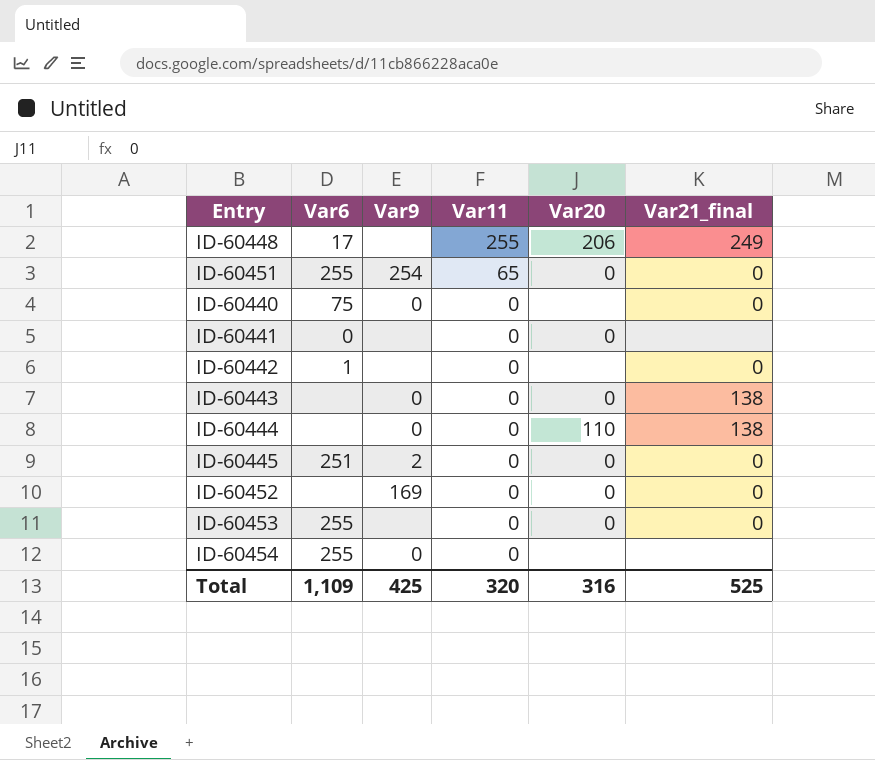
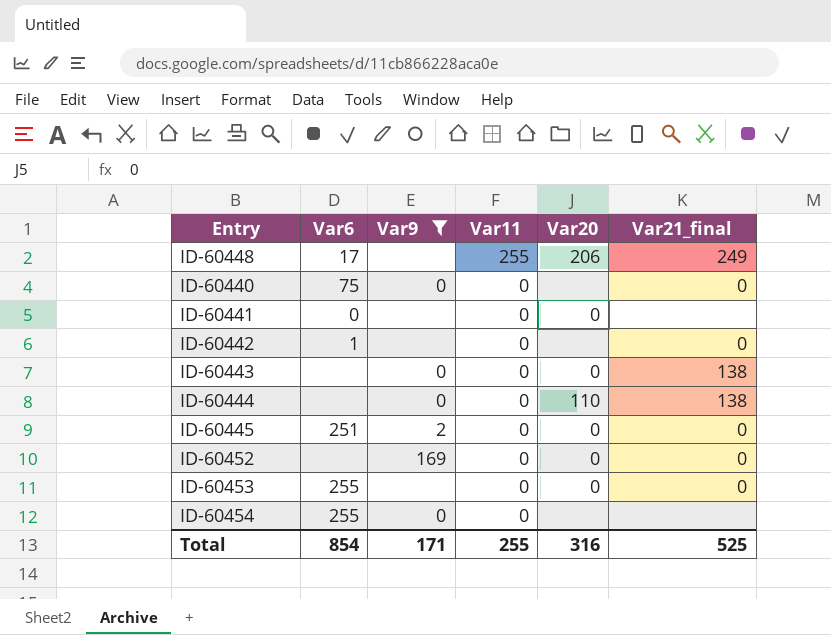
filter: none -> Var9 != 254
Total | Var6: 1,109 -> 854
Total | Var9: 425 -> 171
Total | Var11: 320 -> 255

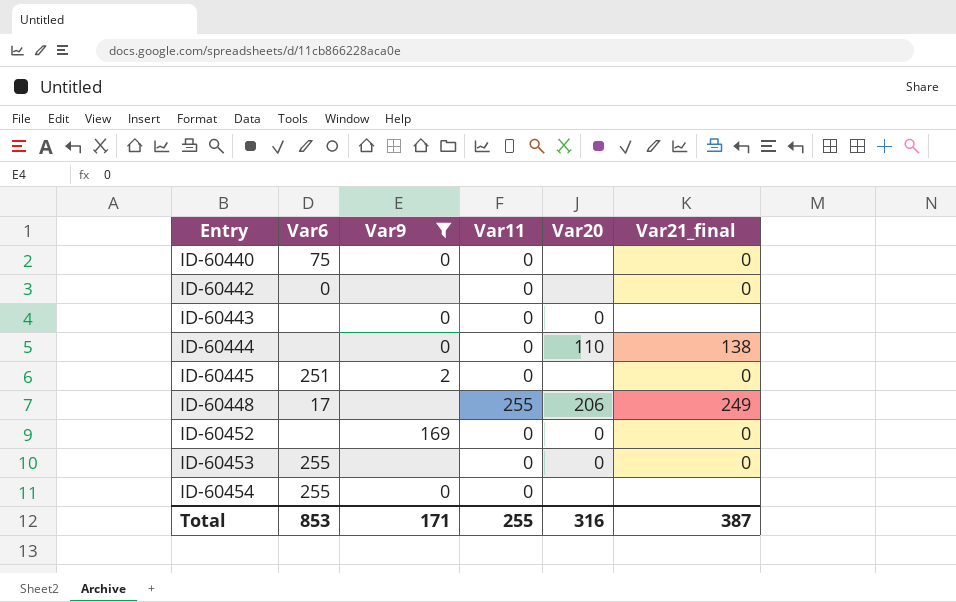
row order: Var11 descending -> Entry ascending
row ID-60441: 0 | none | 0 | 0 | none -> none
ID-60442 | Var6: 1 -> 0
ID-60443 | Var21_final: 138 -> none
ID-60445 | Var20: 0 -> none
Total | Var6: 854 -> 853
Total | Var21_final: 525 -> 387

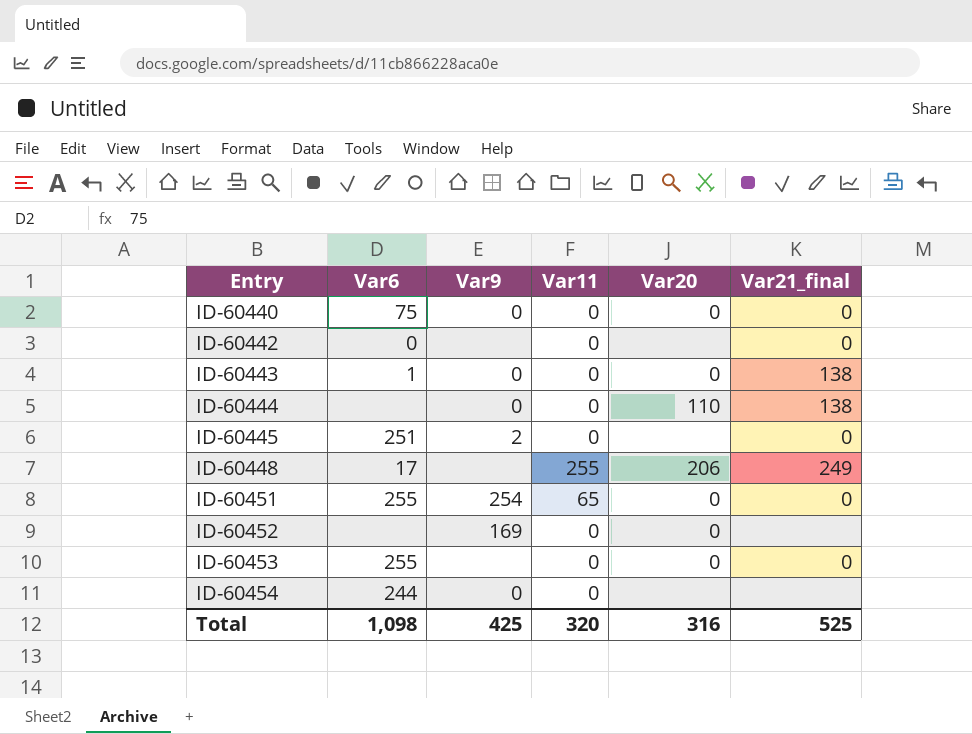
filter: Var9 != 254 -> none
ID-60440 | Var20: none -> 0
ID-60443 | Var6: none -> 1
ID-60443 | Var21_final: none -> 138
ID-60452 | Var21_final: 0 -> none
ID-60454 | Var6: 255 -> 244
Total | Var6: 853 -> 1,098
Total | Var9: 171 -> 425
Total | Var11: 255 -> 320
Total | Var21_final: 387 -> 525

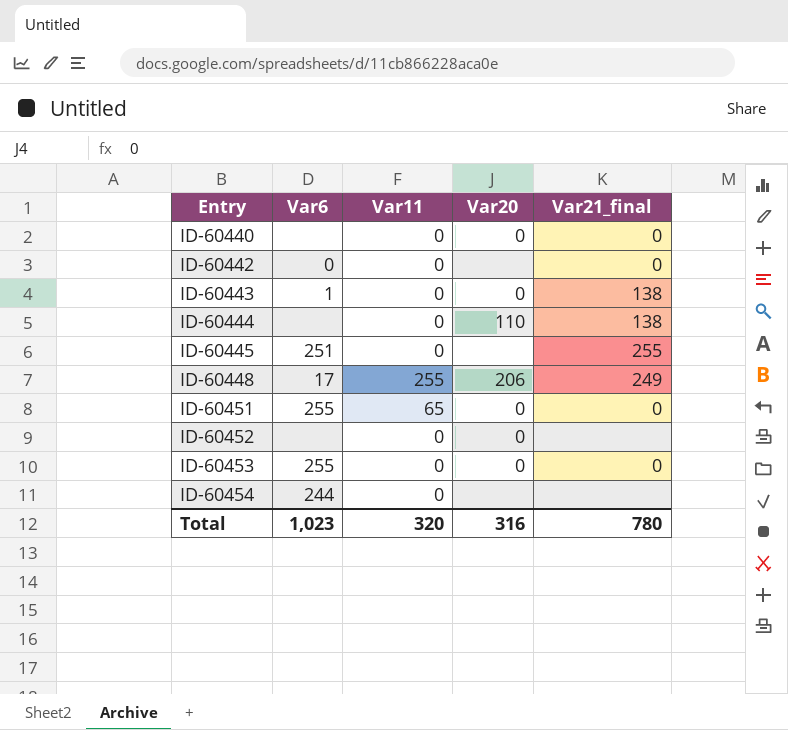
column Var9 | position: 3 -> none
ID-60440 | Var6: 75 -> none
ID-60445 | Var21_final: 0 -> 255
Total | Var6: 1,098 -> 1,023
Total | Var21_final: 525 -> 780

